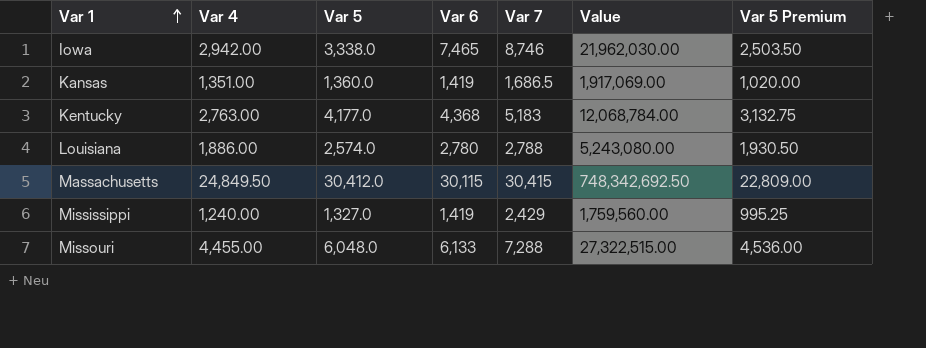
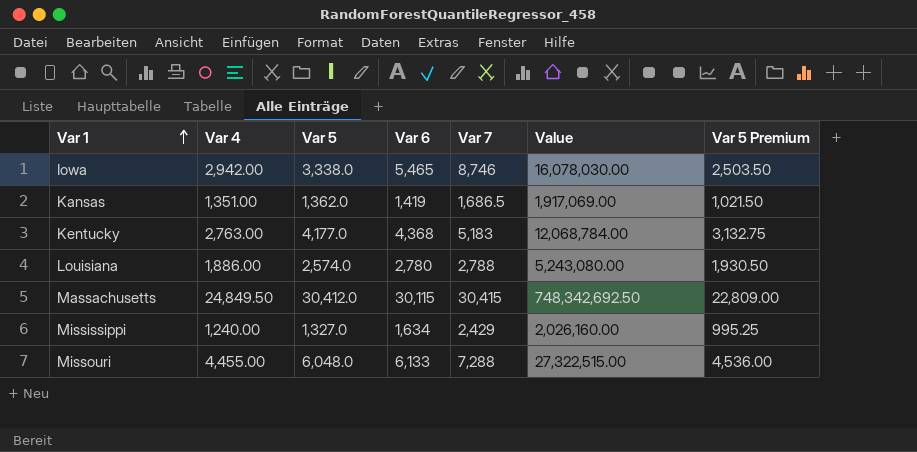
Iowa | Var 6: 7,465 -> 5,465
Iowa | Value: 21,962,030.00 -> 16,078,030.00
Kansas | Var 5: 1,360.0 -> 1,362.0
Kansas | Var 5 Premium: 1,020.00 -> 1,021.50
Mississippi | Var 6: 1,419 -> 1,634
Mississippi | Value: 1,759,560.00 -> 2,026,160.00

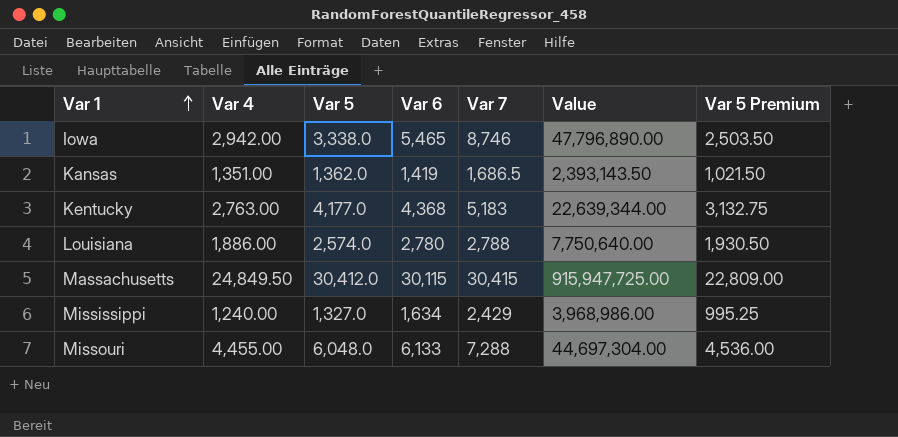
column Value | formula: [Var 4] * [Var 6] -> [Var 6] * [Var 7]

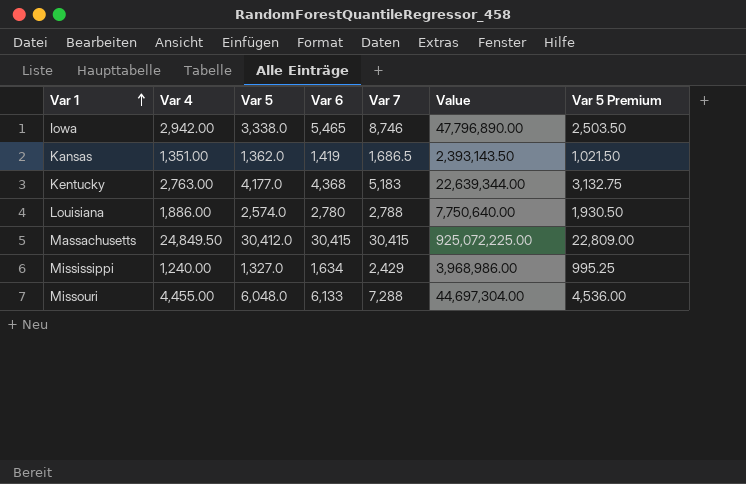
Massachusetts | Var 6: 30,115 -> 30,415
Massachusetts | Value: 915,947,725.00 -> 925,072,225.00

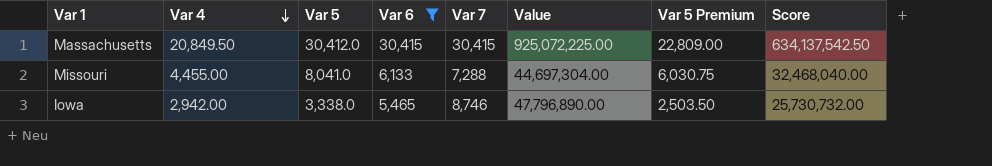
filter: none -> Var 6 >= 5,465
row order: Var 1 ascending -> Var 4 descending
column Score | formula: none -> [Var 4] * [Var 7]
Massachusetts | Var 4: 24,849.50 -> 20,849.50
Missouri | Var 5: 6,048.0 -> 8,041.0
Missouri | Var 5 Premium: 4,536.00 -> 6,030.75

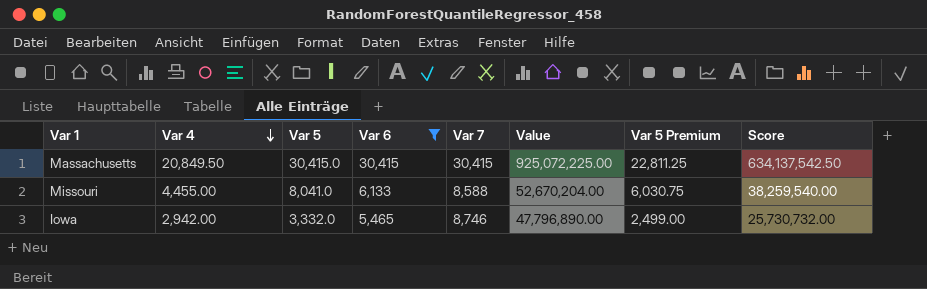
Massachusetts | Var 5: 30,412.0 -> 30,415.0
Massachusetts | Var 5 Premium: 22,809.00 -> 22,811.25
Missouri | Var 7: 7,288 -> 8,588
Missouri | Value: 44,697,304.00 -> 52,670,204.00
Missouri | Score: 32,468,040.00 -> 38,259,540.00
Iowa | Var 5: 3,338.0 -> 3,332.0
Iowa | Var 5 Premium: 2,503.50 -> 2,499.00

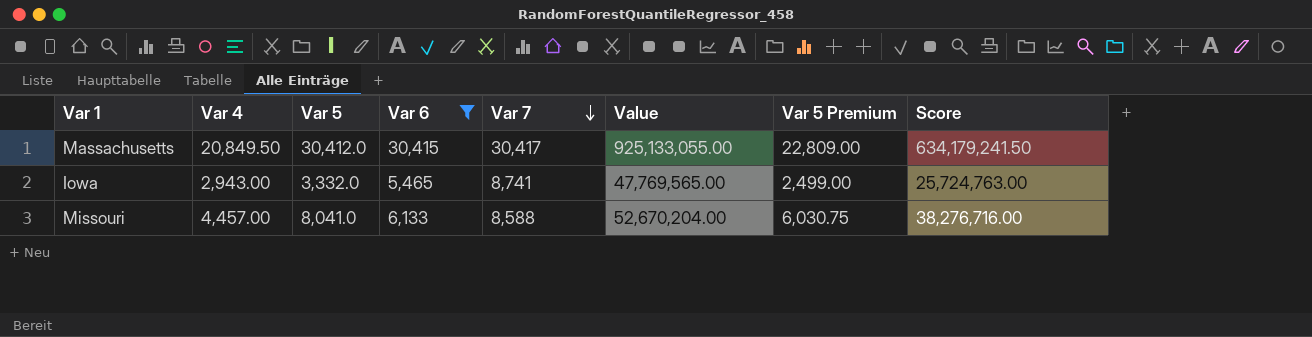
row order: Var 4 descending -> Var 7 descending
Massachusetts | Var 5: 30,415.0 -> 30,412.0
Massachusetts | Var 7: 30,415 -> 30,417
Massachusetts | Value: 925,072,225.00 -> 925,133,055.00
Massachusetts | Var 5 Premium: 22,811.25 -> 22,809.00
Massachusetts | Score: 634,137,542.50 -> 634,179,241.50
Iowa | Var 4: 2,942.00 -> 2,943.00
Iowa | Var 7: 8,746 -> 8,741
Iowa | Value: 47,796,890.00 -> 47,769,565.00
Iowa | Score: 25,730,732.00 -> 25,724,763.00
Missouri | Var 4: 4,455.00 -> 4,457.00
Missouri | Score: 38,259,540.00 -> 38,276,716.00

